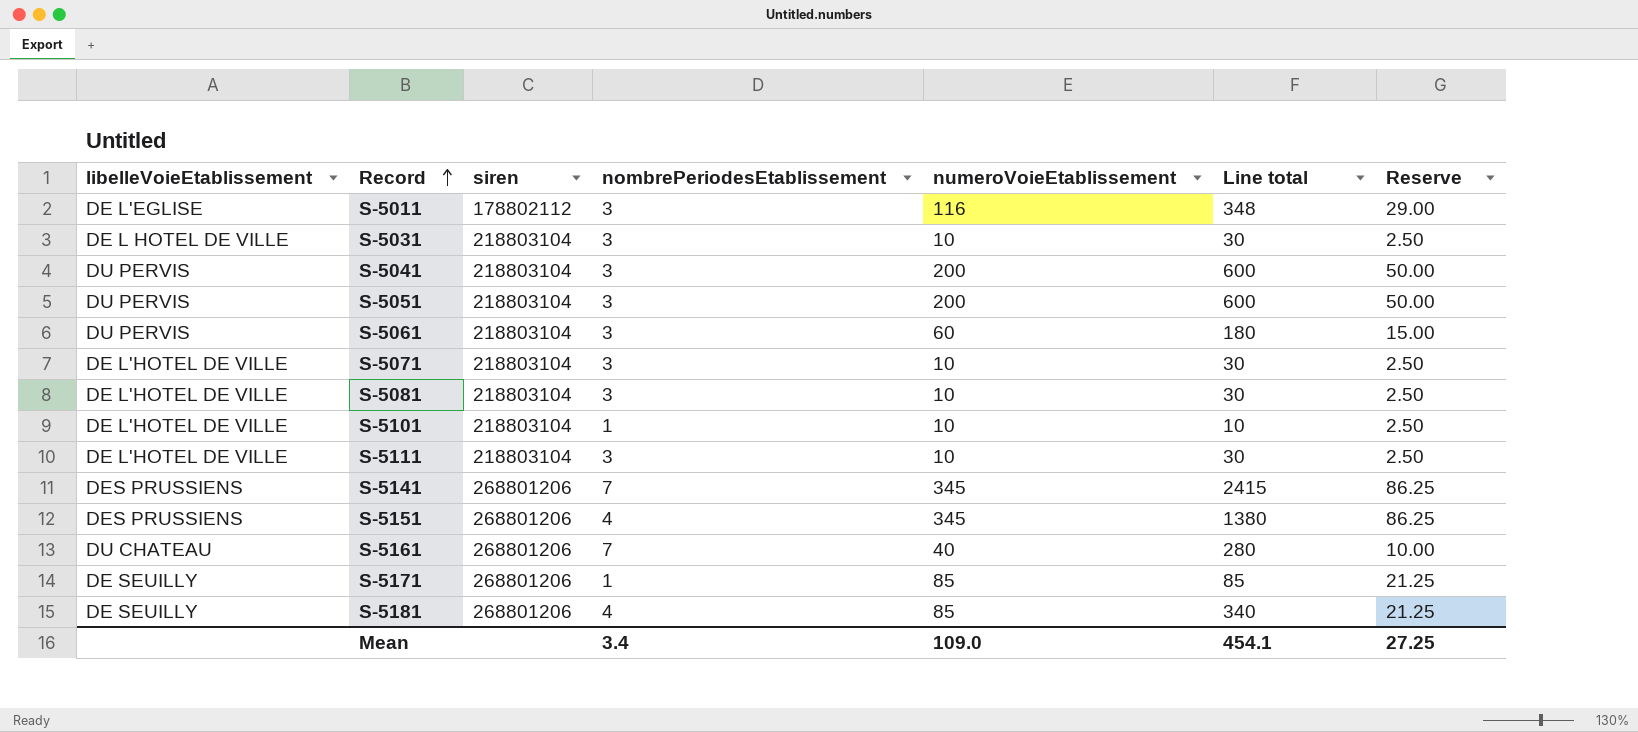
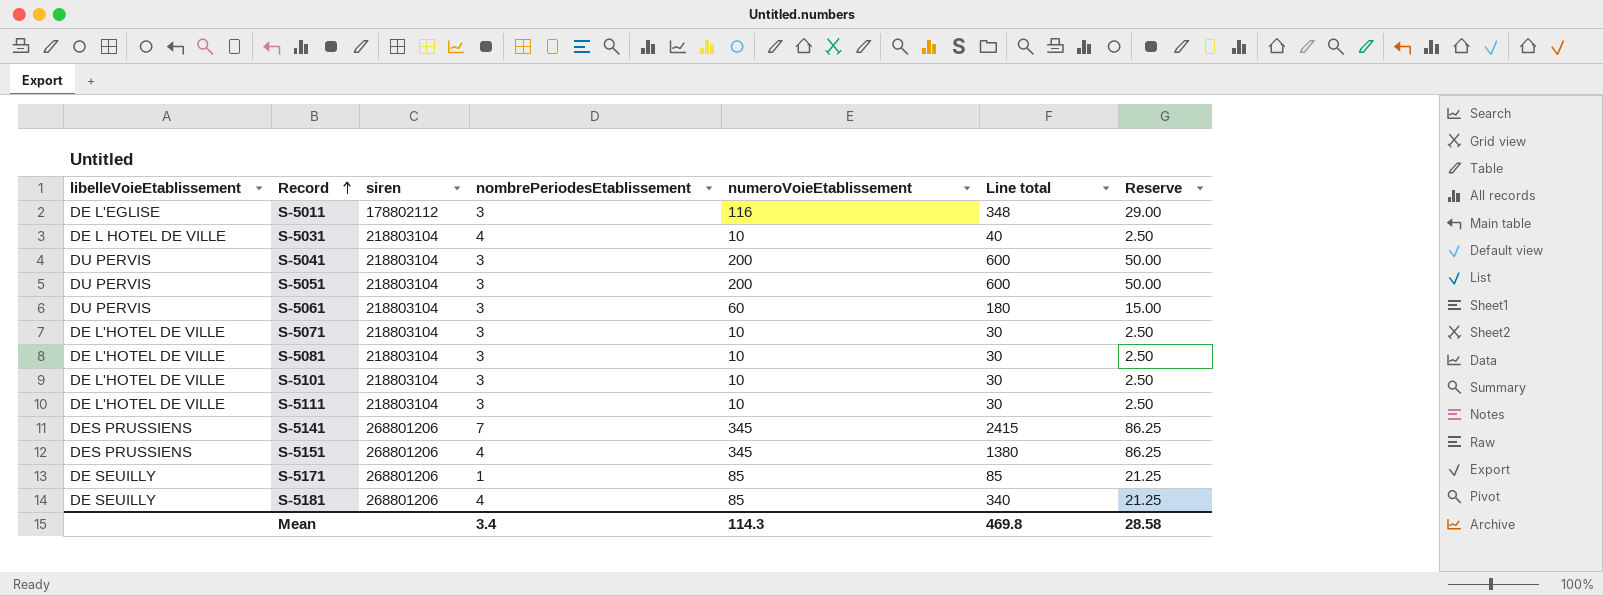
row S-5161: DU CHATEAU | 268801206 | 7 | 40 | 280 | 10.00 -> none
S-5031 | nombrePeriodesEtablissement: 3 -> 4
S-5031 | Line total: 30 -> 40
S-5101 | nombrePeriodesEtablissement: 1 -> 3
S-5101 | Line total: 10 -> 30
Mean | numeroVoieEtablissement: 109.0 -> 114.3
Mean | Line total: 454.1 -> 469.8
Mean | Reserve: 27.25 -> 28.58

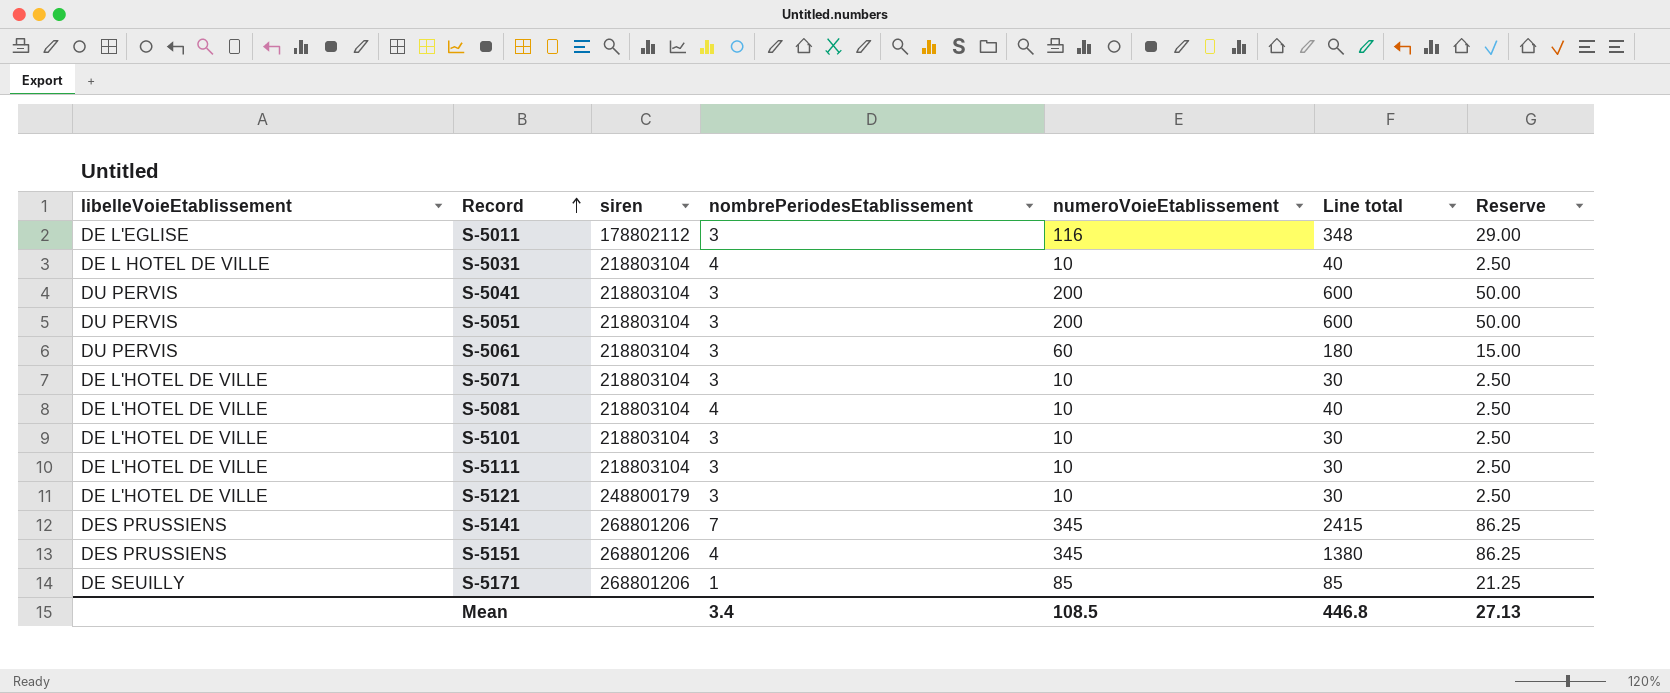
row S-5181: DE SEUILLY | 268801206 | 4 | 85 | 340 | 21.25 -> none
S-5081 | nombrePeriodesEtablissement: 3 -> 4
S-5081 | Line total: 30 -> 40
row S-5121: none -> DE L'HOTEL DE VILLE | 248800179 | 3 | 10 | 30 | 2.50
Mean | numeroVoieEtablissement: 114.3 -> 108.5
Mean | Line total: 469.8 -> 446.8
Mean | Reserve: 28.58 -> 27.13

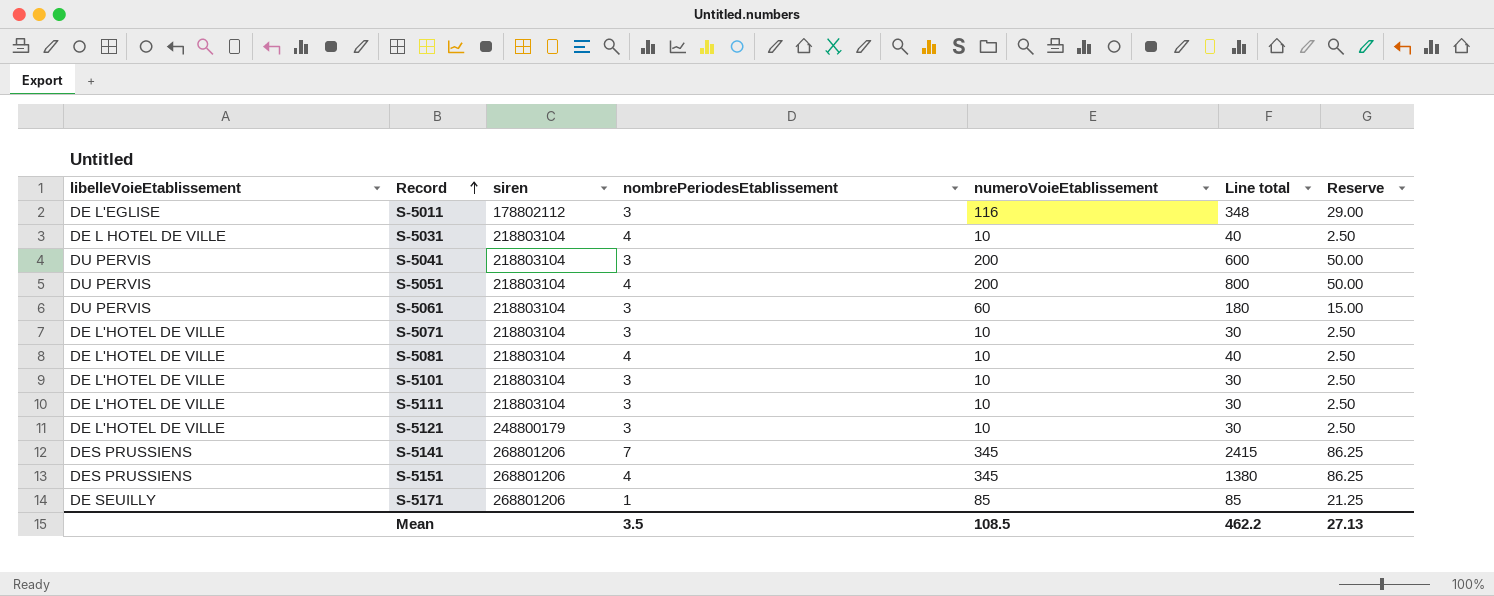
S-5051 | nombrePeriodesEtablissement: 3 -> 4
S-5051 | Line total: 600 -> 800
Mean | nombrePeriodesEtablissement: 3.4 -> 3.5
Mean | Line total: 446.8 -> 462.2

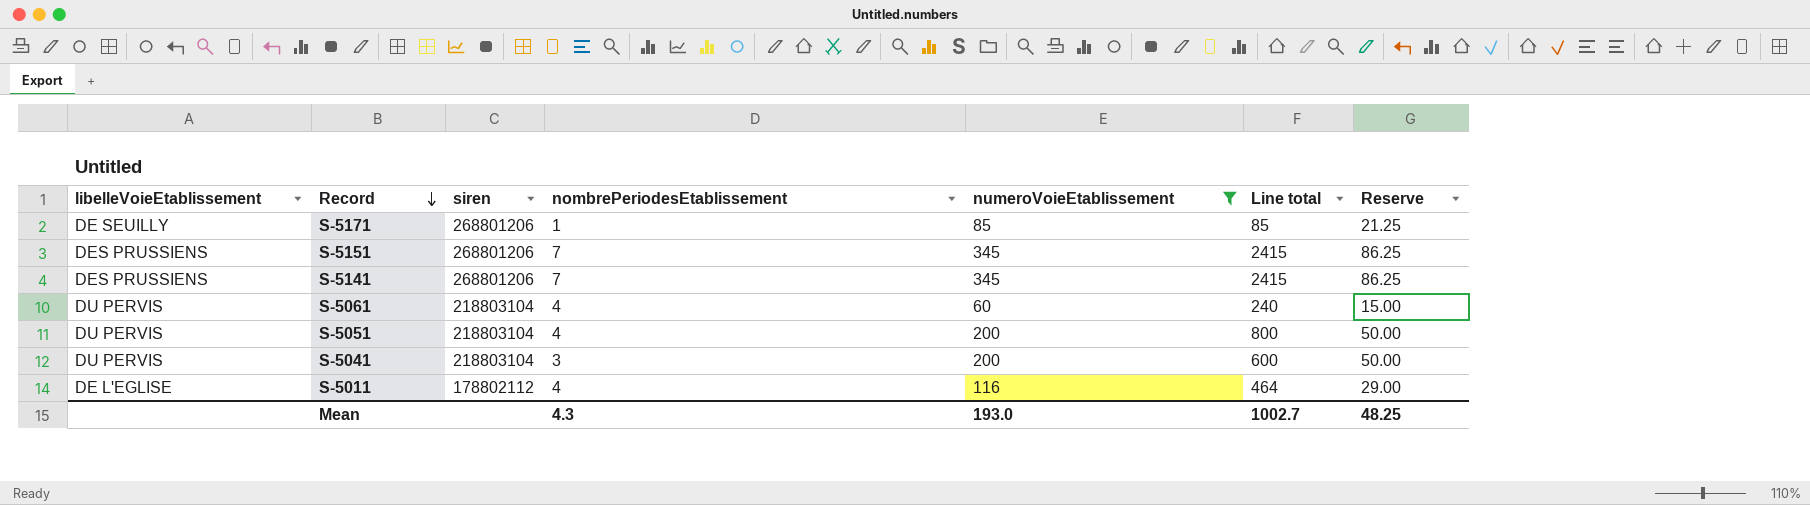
filter: none -> numeroVoieEtablissement != 10
row order: Record ascending -> Record descending
S-5151 | nombrePeriodesEtablissement: 4 -> 7
S-5151 | Line total: 1380 -> 2415
S-5061 | nombrePeriodesEtablissement: 3 -> 4
S-5061 | Line total: 180 -> 240
S-5011 | nombrePeriodesEtablissement: 3 -> 4
S-5011 | Line total: 348 -> 464
Mean | nombrePeriodesEtablissement: 3.5 -> 4.3
Mean | numeroVoieEtablissement: 108.5 -> 193.0
Mean | Line total: 462.2 -> 1002.7
Mean | Reserve: 27.13 -> 48.25

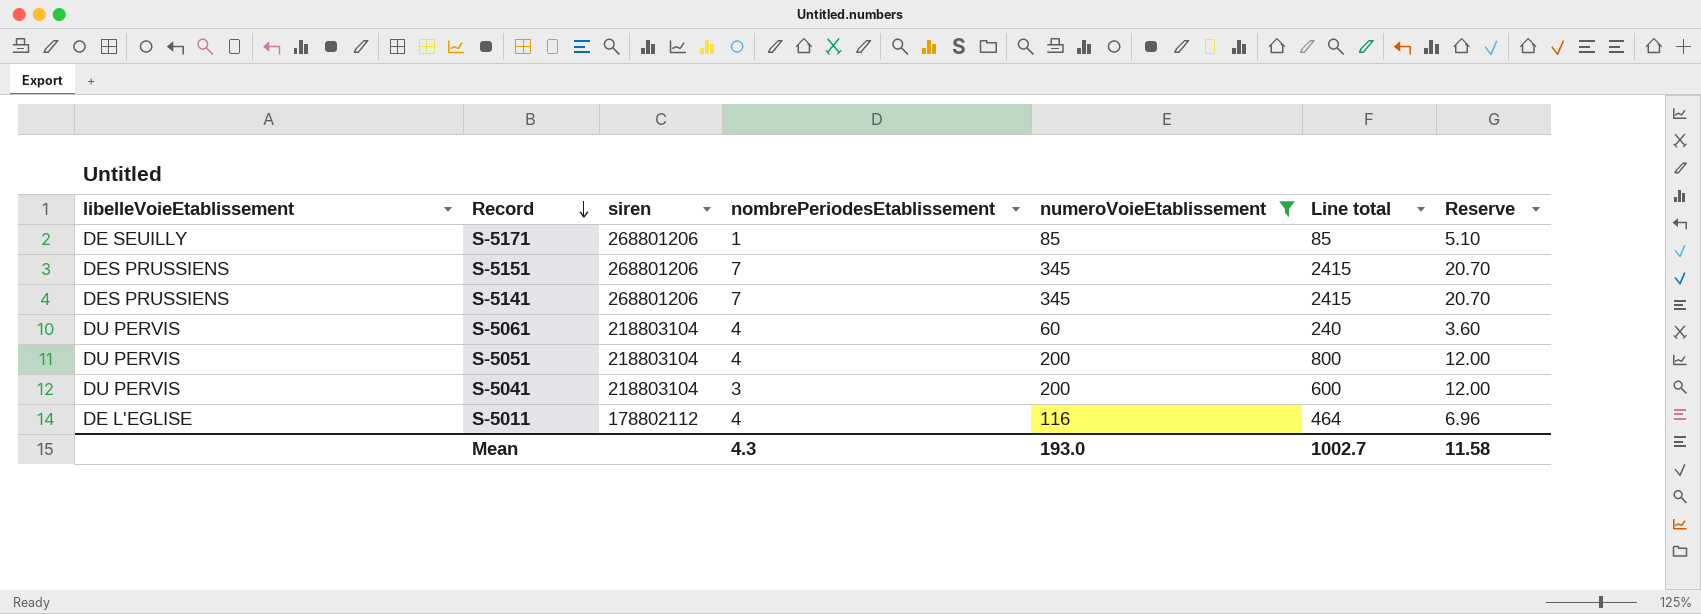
column Reserve | formula: [numeroVoieEtablissement] * 0.25 -> [numeroVoieEtablissement] * 0.06
Mean | Reserve: 48.25 -> 11.58

